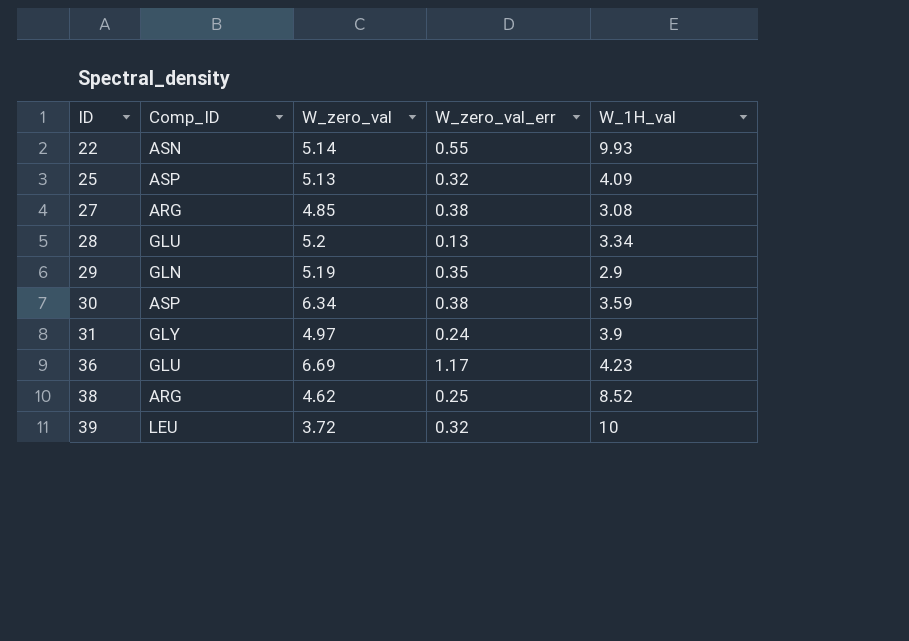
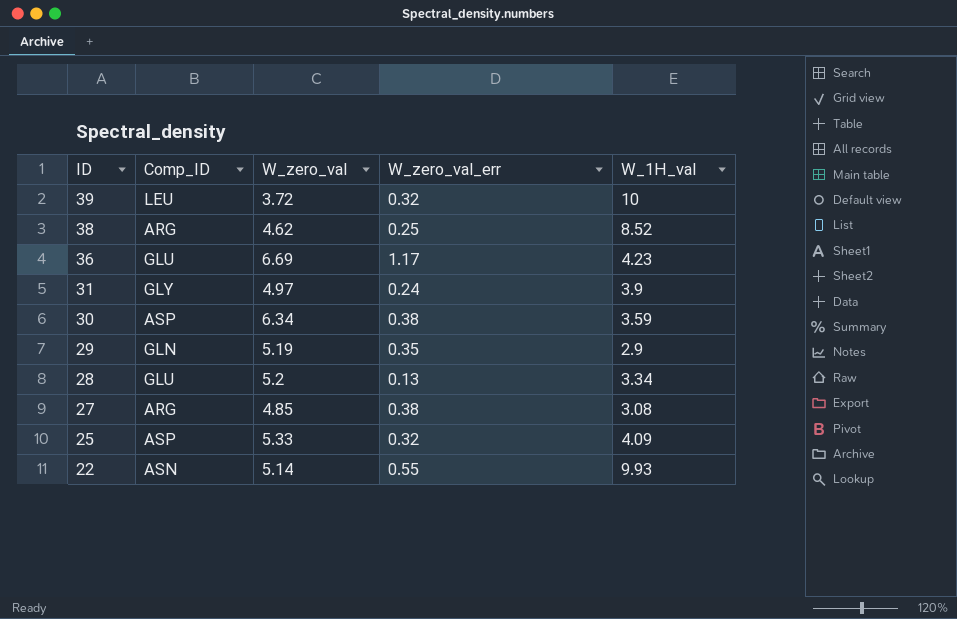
row order: ID ascending -> ID descending
25 | W_zero_val: 5.13 -> 5.33

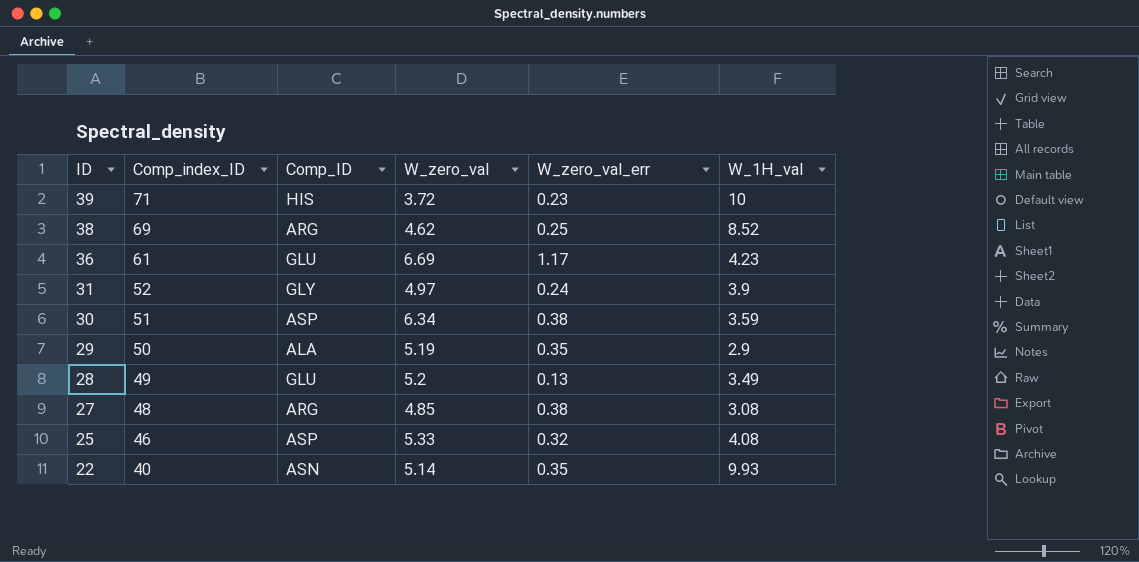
column Comp_index_ID | position: none -> 2
39 | Comp_ID: LEU -> HIS
39 | W_zero_val_err: 0.32 -> 0.23
29 | Comp_ID: GLN -> ALA
28 | W_1H_val: 3.34 -> 3.49
25 | W_1H_val: 4.09 -> 4.08
22 | W_zero_val_err: 0.55 -> 0.35

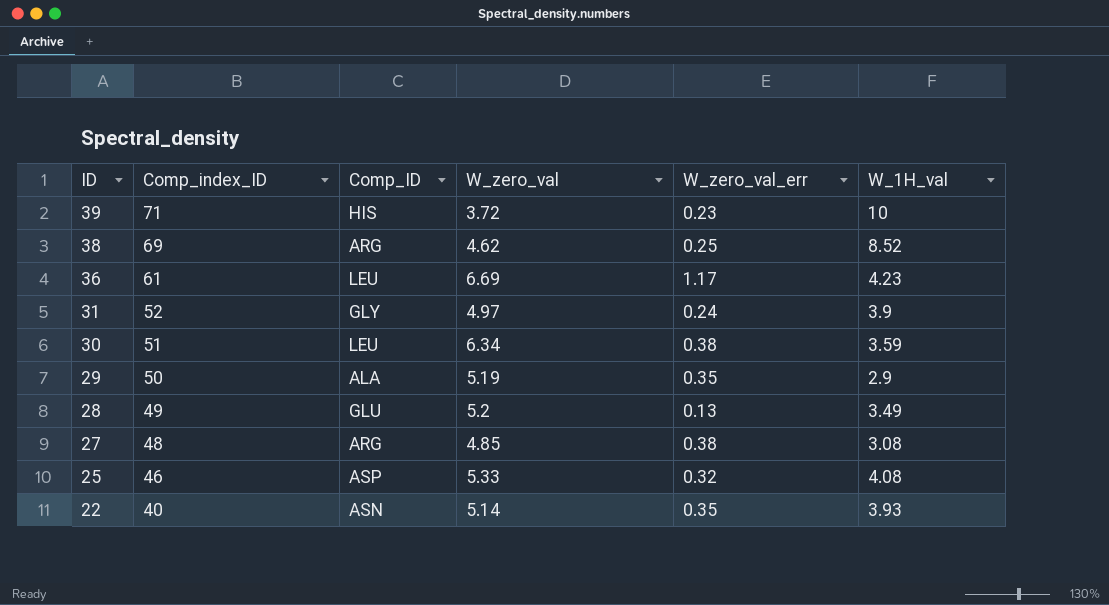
36 | Comp_ID: GLU -> LEU
30 | Comp_ID: ASP -> LEU
22 | W_1H_val: 9.93 -> 3.93

